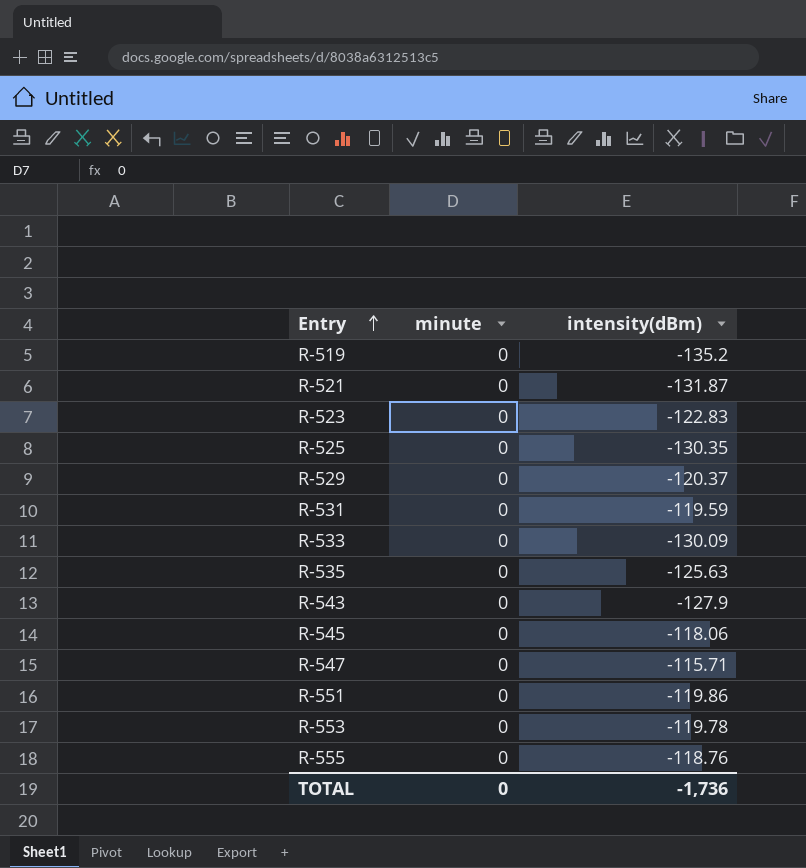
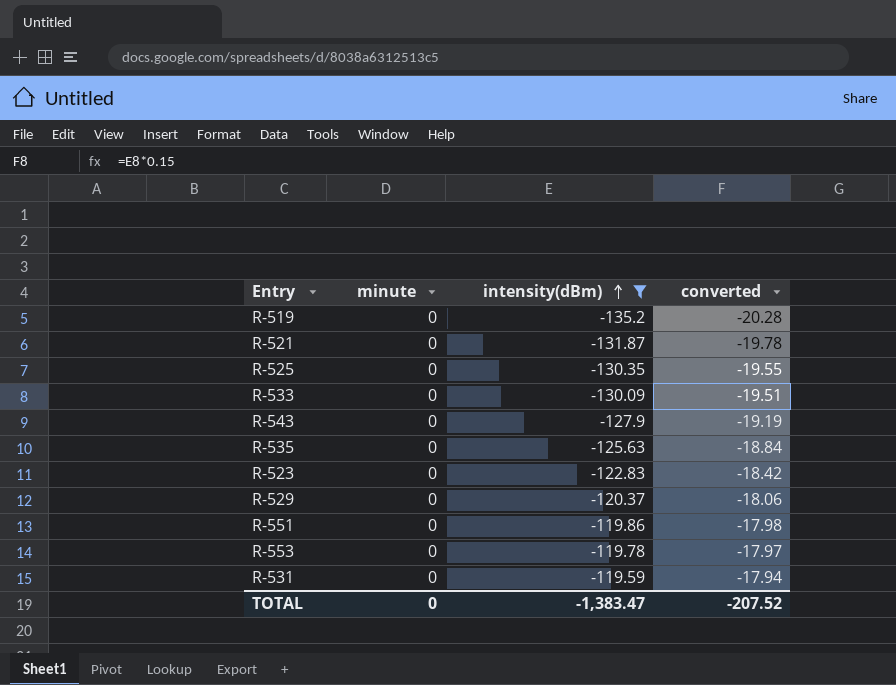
filter: none -> intensity(dBm) <= -119.59
row order: Entry ascending -> intensity(dBm) ascending
column converted | formula: none -> [intensity(dBm)] * 0.15
TOTAL | intensity(dBm): -1,736 -> -1,383.47

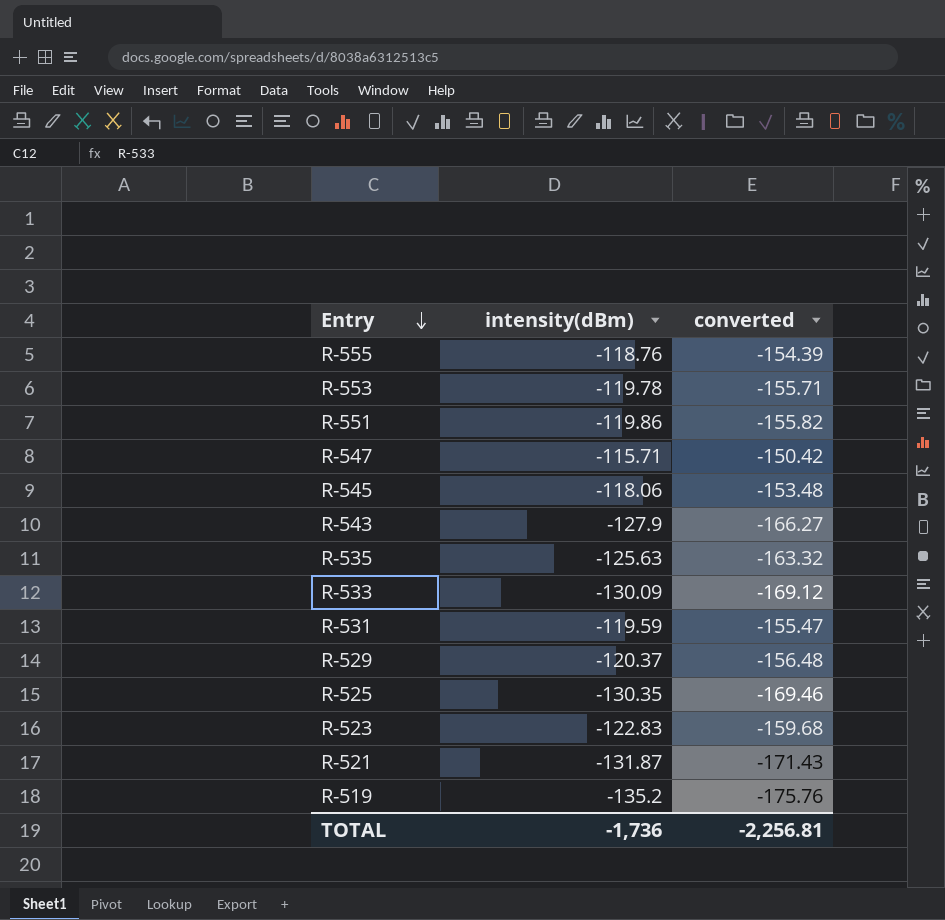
filter: intensity(dBm) <= -119.59 -> none
row order: intensity(dBm) ascending -> Entry descending
column minute | position: 2 -> none
column converted | formula: [intensity(dBm)] * 0.15 -> [intensity(dBm)] * 1.3
TOTAL | intensity(dBm): -1,383.47 -> -1,736
TOTAL | converted: -207.52 -> -2,256.81

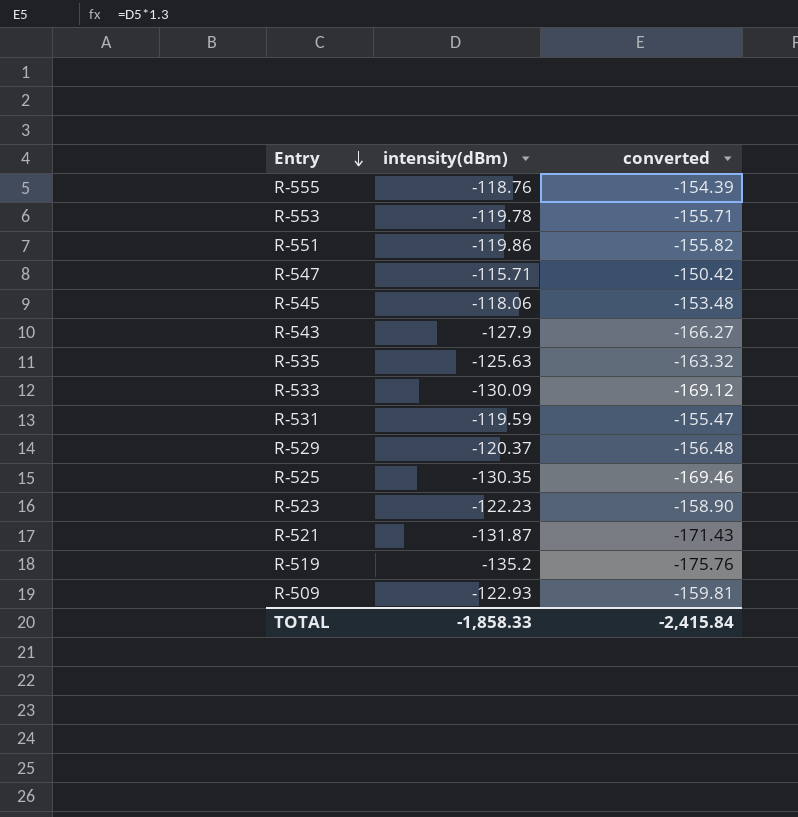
R-523 | intensity(dBm): -122.83 -> -122.23
R-523 | converted: -159.68 -> -158.90
row R-509: none -> -122.93 | -159.81
TOTAL | intensity(dBm): -1,736 -> -1,858.33
TOTAL | converted: -2,256.81 -> -2,415.84

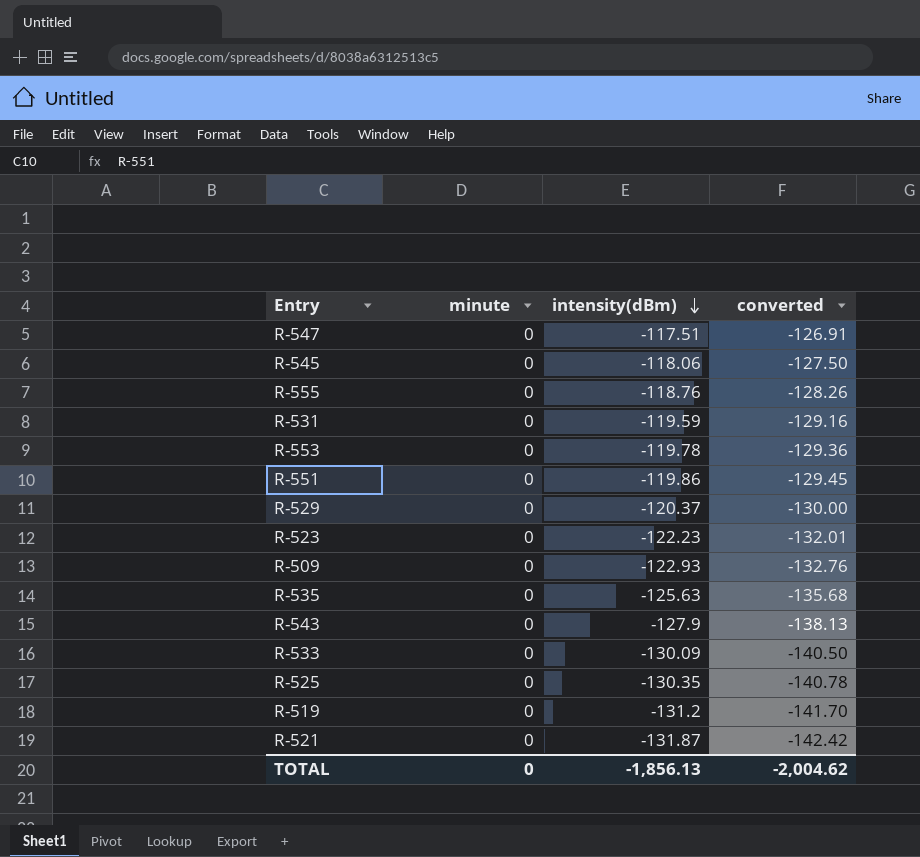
row order: Entry descending -> intensity(dBm) descending
column minute | position: none -> 2
column converted | formula: [intensity(dBm)] * 1.3 -> [intensity(dBm)] * 1.08
R-547 | intensity(dBm): -115.71 -> -117.51
R-519 | intensity(dBm): -135.2 -> -131.2
TOTAL | intensity(dBm): -1,858.33 -> -1,856.13
TOTAL | converted: -2,415.84 -> -2,004.62

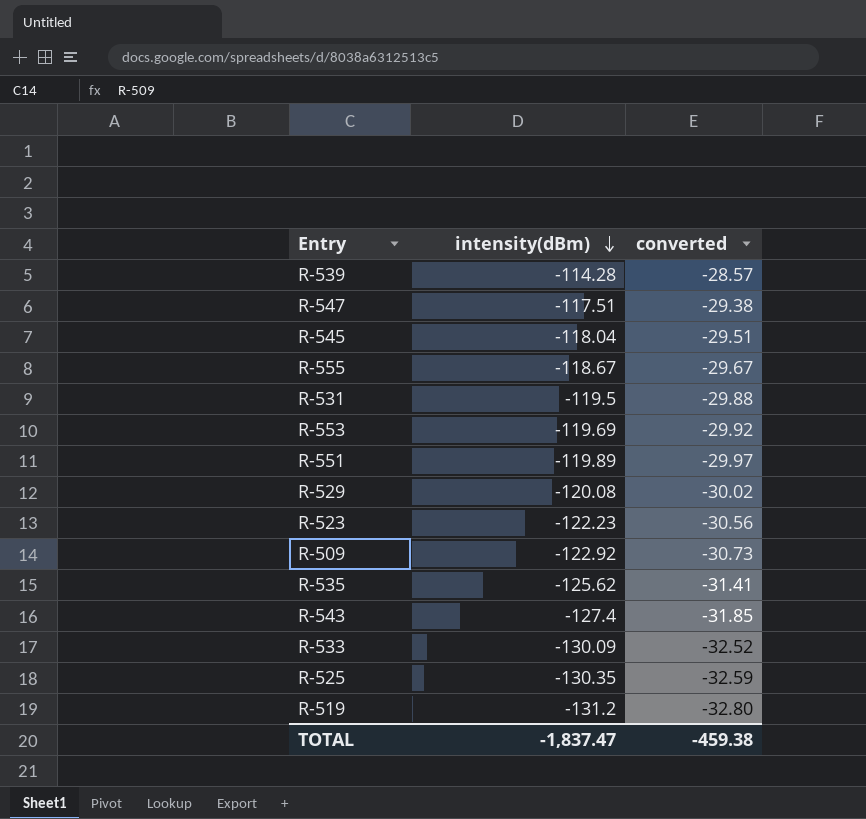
column minute | position: 2 -> none
column converted | formula: [intensity(dBm)] * 1.08 -> [intensity(dBm)] * 0.25
row R-521: 0 | -131.87 | -142.42 -> none
row R-539: none -> -114.28 | -28.57
R-545 | intensity(dBm): -118.06 -> -118.04
R-555 | intensity(dBm): -118.76 -> -118.67
R-531 | intensity(dBm): -119.59 -> -119.5
R-553 | intensity(dBm): -119.78 -> -119.69
R-551 | intensity(dBm): -119.86 -> -119.89
R-529 | intensity(dBm): -120.37 -> -120.08
R-509 | intensity(dBm): -122.93 -> -122.92
R-535 | intensity(dBm): -125.63 -> -125.62
R-543 | intensity(dBm): -127.9 -> -127.4
TOTAL | intensity(dBm): -1,856.13 -> -1,837.47
TOTAL | converted: -2,004.62 -> -459.38

